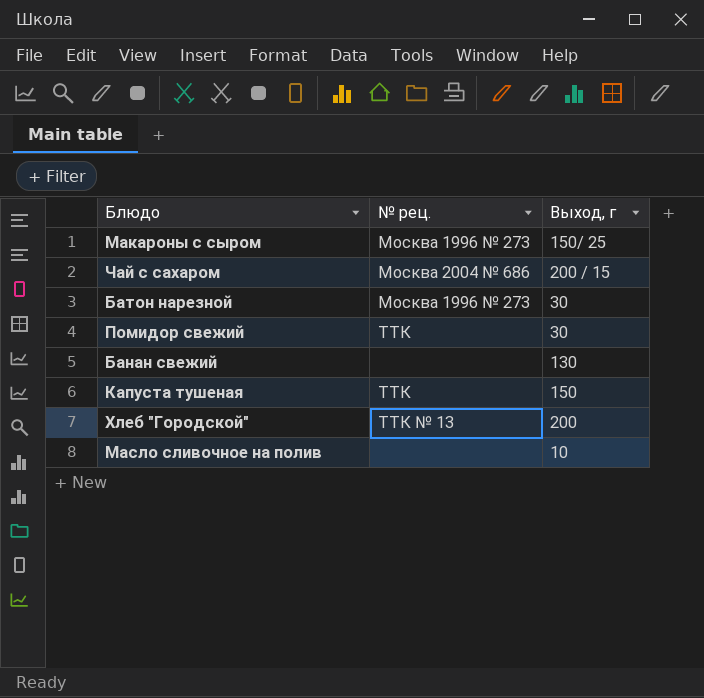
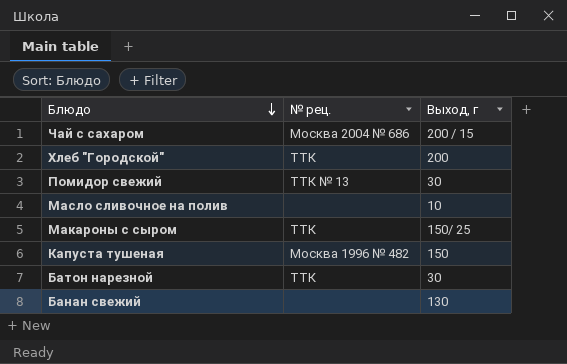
row order: none -> Блюдо descending
Хлеб "Городской" | № рец.: ТТК № 13 -> ТТК
Помидор свежий | № рец.: ТТК -> ТТК № 13
Макароны с сыром | № рец.: Москва 1996 № 273 -> ТТК
Капуста тушеная | № рец.: ТТК -> Москва 1996 № 482
Батон нарезной | № рец.: Москва 1996 № 273 -> ТТК

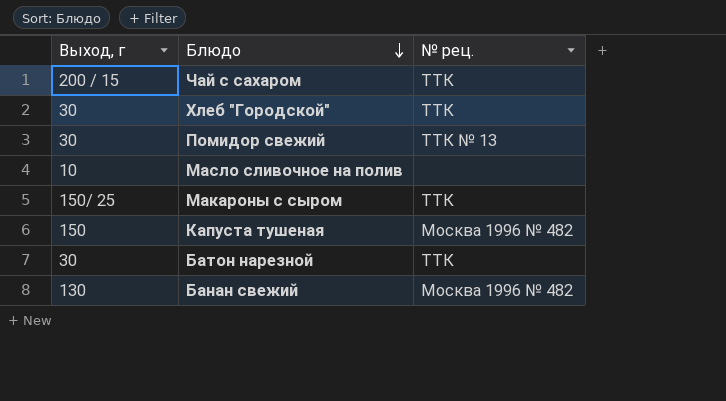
column Выход, г | position: 3 -> 1
Чай с сахаром | № рец.: Москва 2004 № 686 -> ТТК
Хлеб "Городской" | Выход, г: 200 -> 30
Банан свежий | № рец.: none -> Москва 1996 № 482

